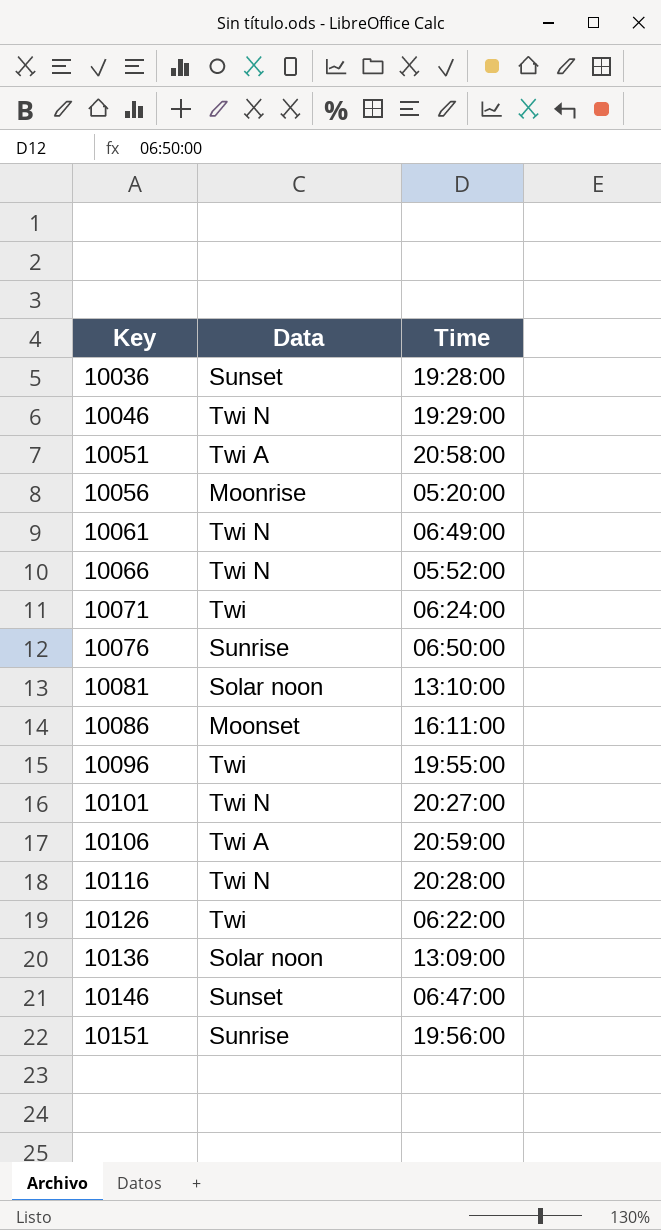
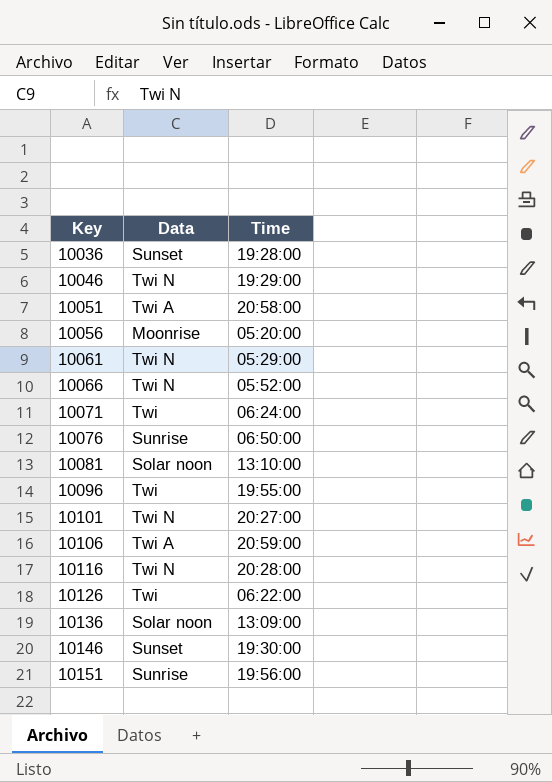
row 10086: Moonset | 16:11:00 -> none
10061 | Time: 06:49:00 -> 05:29:00
10146 | Time: 06:47:00 -> 19:30:00

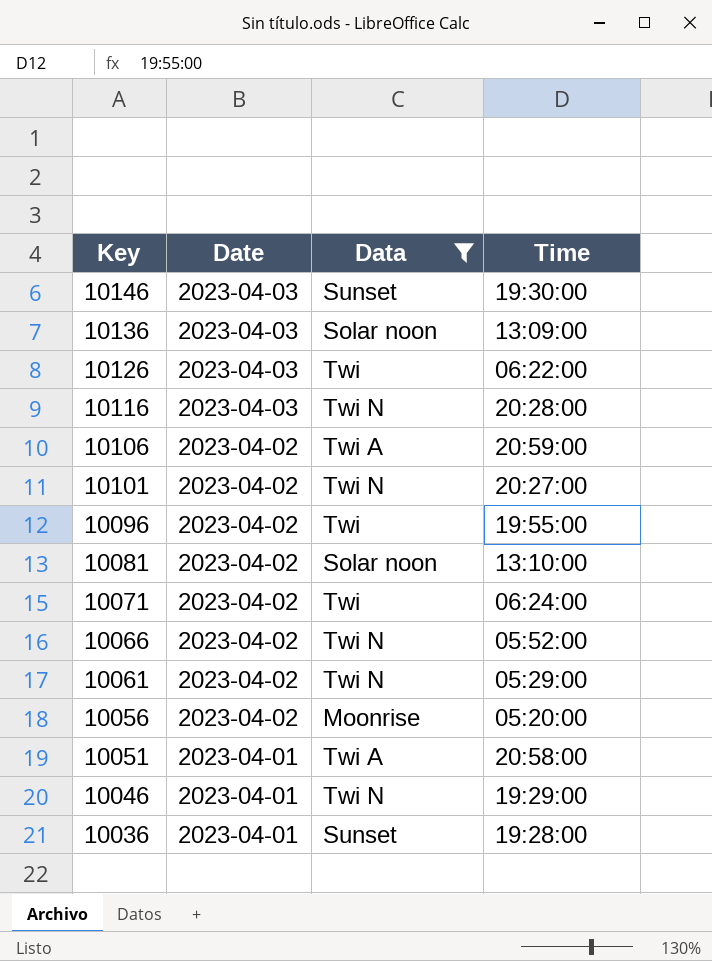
filter: none -> Data != Sunrise
row order: Key ascending -> Key descending
column Date | position: none -> 2

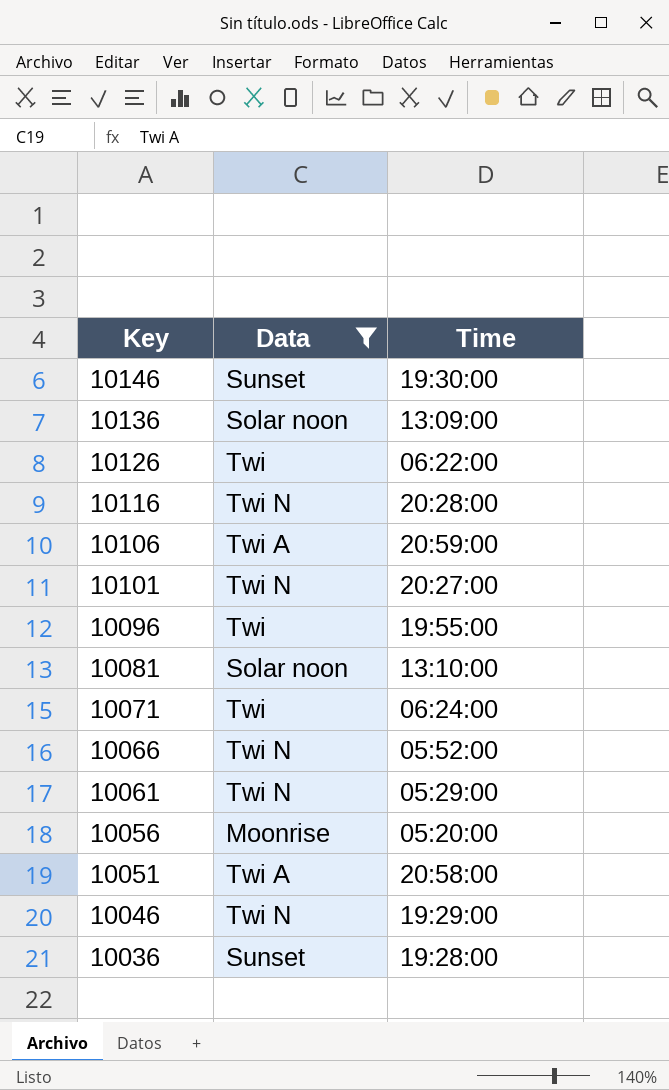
column Date | position: 2 -> none

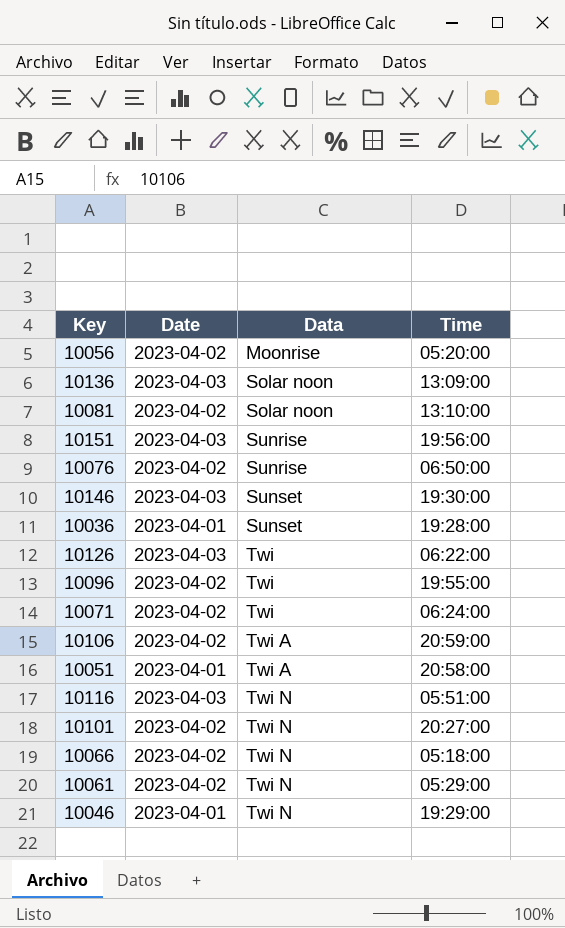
filter: Data != Sunrise -> none
row order: Key descending -> Data ascending
column Date | position: none -> 2
10116 | Time: 20:28:00 -> 05:51:00
10066 | Time: 05:52:00 -> 05:18:00

